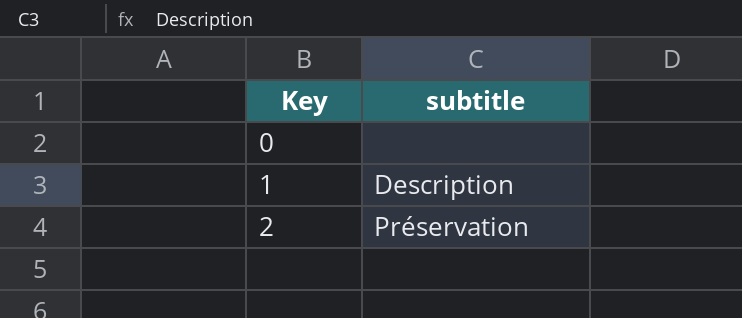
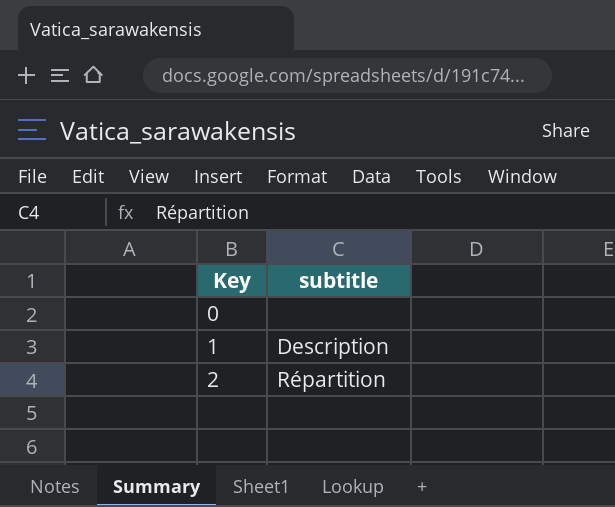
2 | subtitle: Préservation -> Répartition

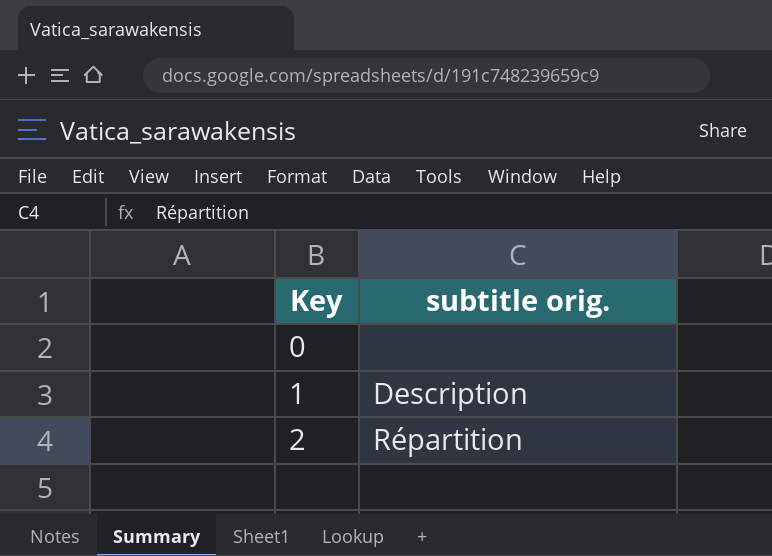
column name: subtitle -> subtitle orig.

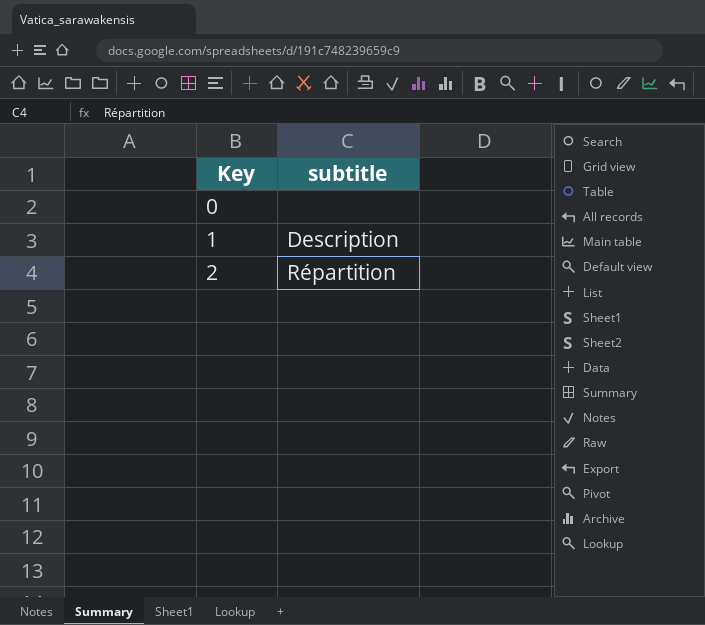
column name: subtitle orig. -> subtitle

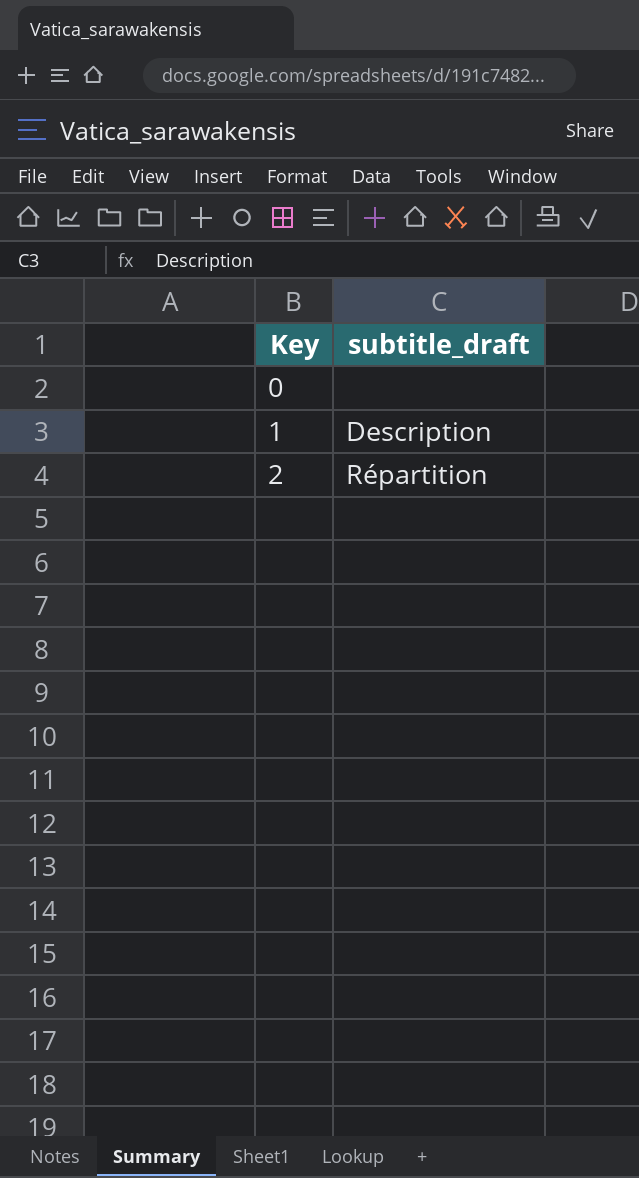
column name: subtitle -> subtitle_draft

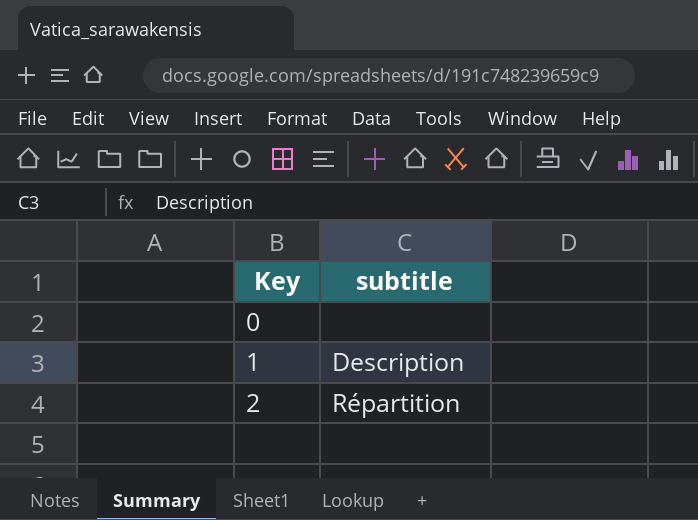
column name: subtitle_draft -> subtitle

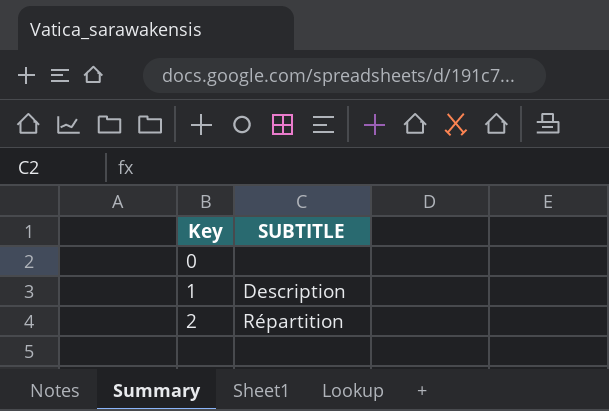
column name: subtitle -> SUBTITLE

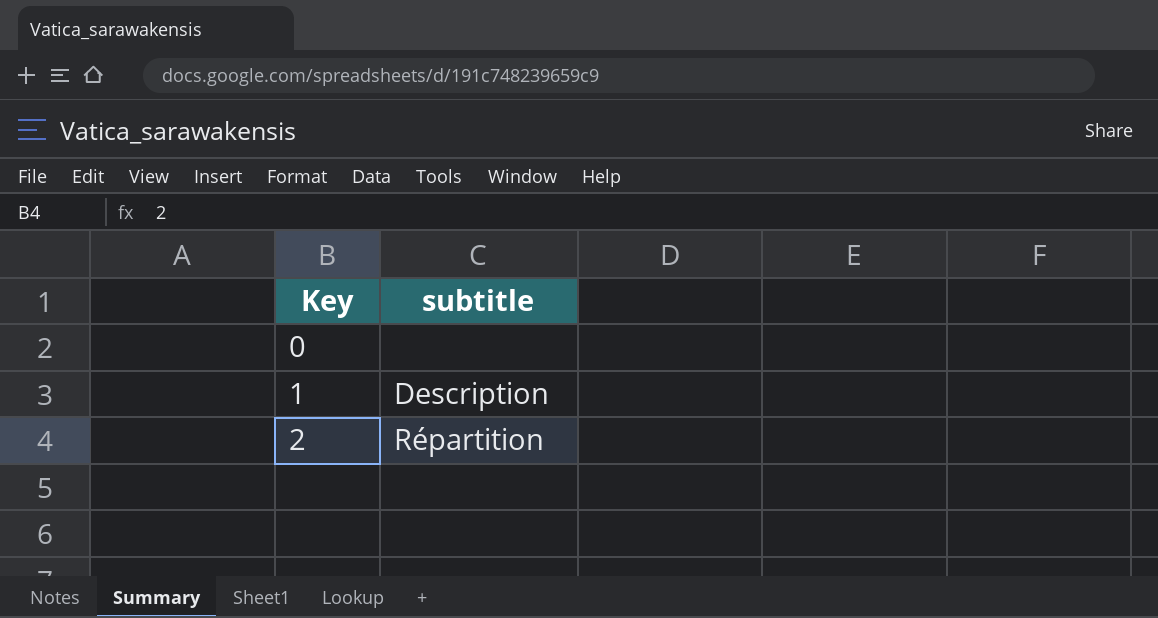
column name: SUBTITLE -> subtitle

